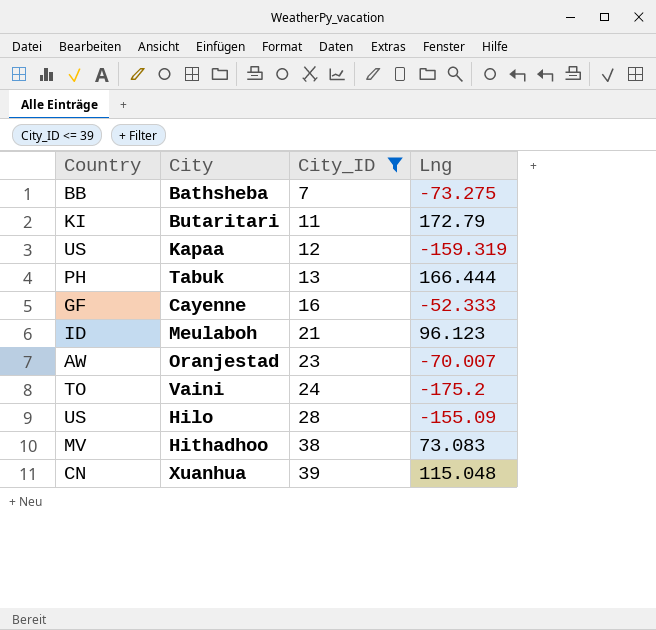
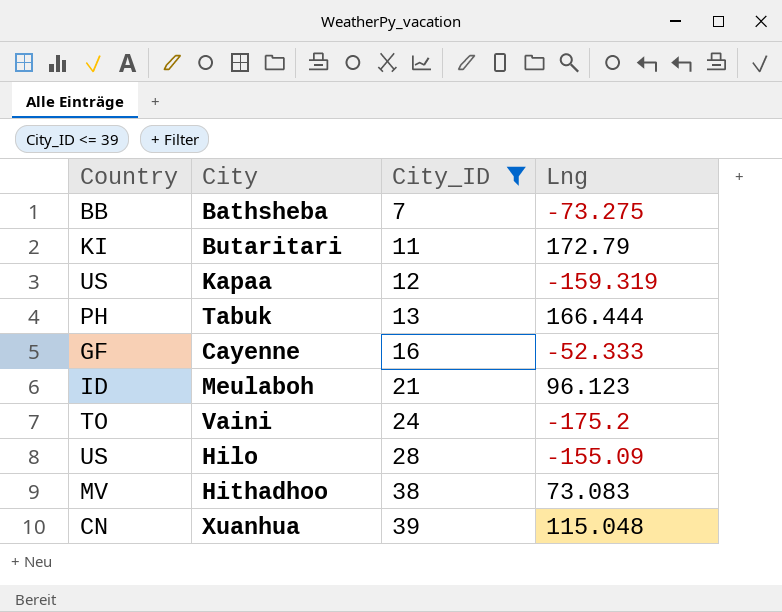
row Oranjestad: AW | 23 | -70.007 -> none

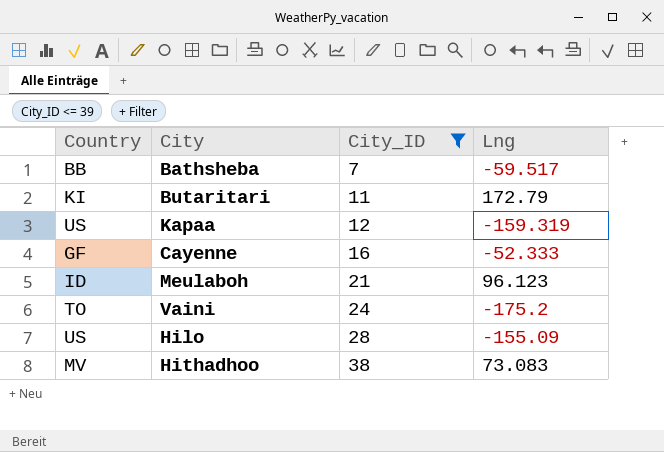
row Tabuk: PH | 13 | 166.444 -> none
row Xuanhua: CN | 39 | 115.048 -> none
Bathsheba | Lng: -73.275 -> -59.517

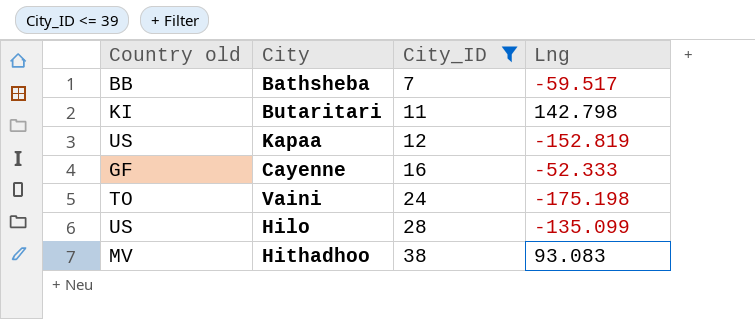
column name: Country -> Country old
row Meulaboh: ID | 21 | 96.123 -> none
Butaritari | Lng: 172.79 -> 142.798
Kapaa | Lng: -159.319 -> -152.819
Vaini | Lng: -175.2 -> -175.198
Hilo | Lng: -155.09 -> -135.099
Hithadhoo | Lng: 73.083 -> 93.083

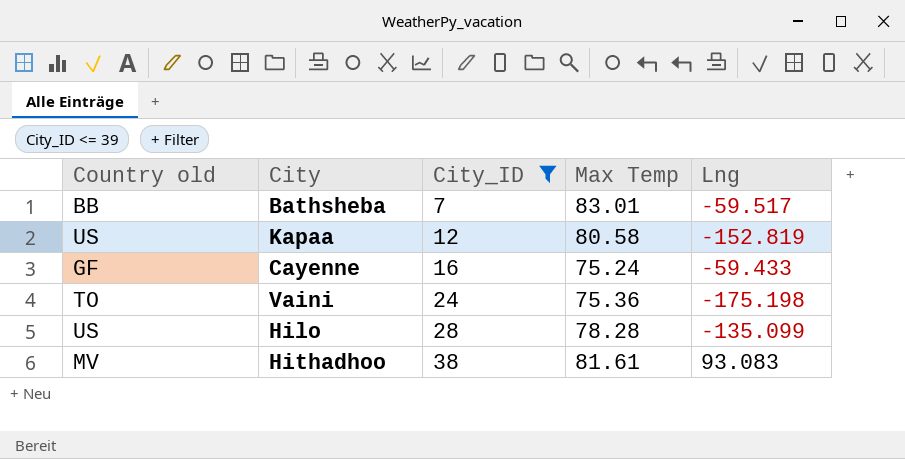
column Max Temp | position: none -> 4
row Butaritari: KI | 11 | 142.798 -> none
Cayenne | Lng: -52.333 -> -59.433

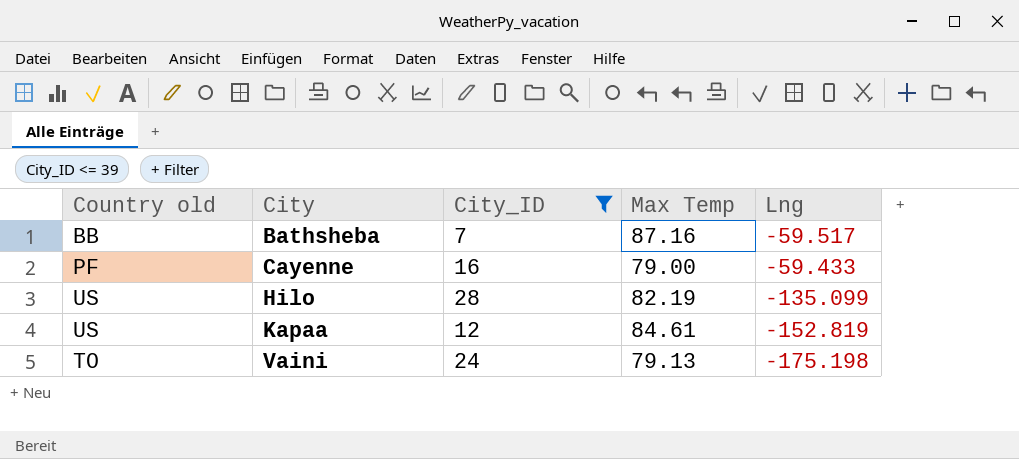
row order: City_ID ascending -> City ascending
row Hithadhoo: MV | 38 | 81.61 | 93.083 -> none
Bathsheba | Max Temp: 83.01 -> 87.16
Cayenne | Country old: GF -> PF
Cayenne | Max Temp: 75.24 -> 79.00
Hilo | Max Temp: 78.28 -> 82.19
Kapaa | Max Temp: 80.58 -> 84.61
Vaini | Max Temp: 75.36 -> 79.13

